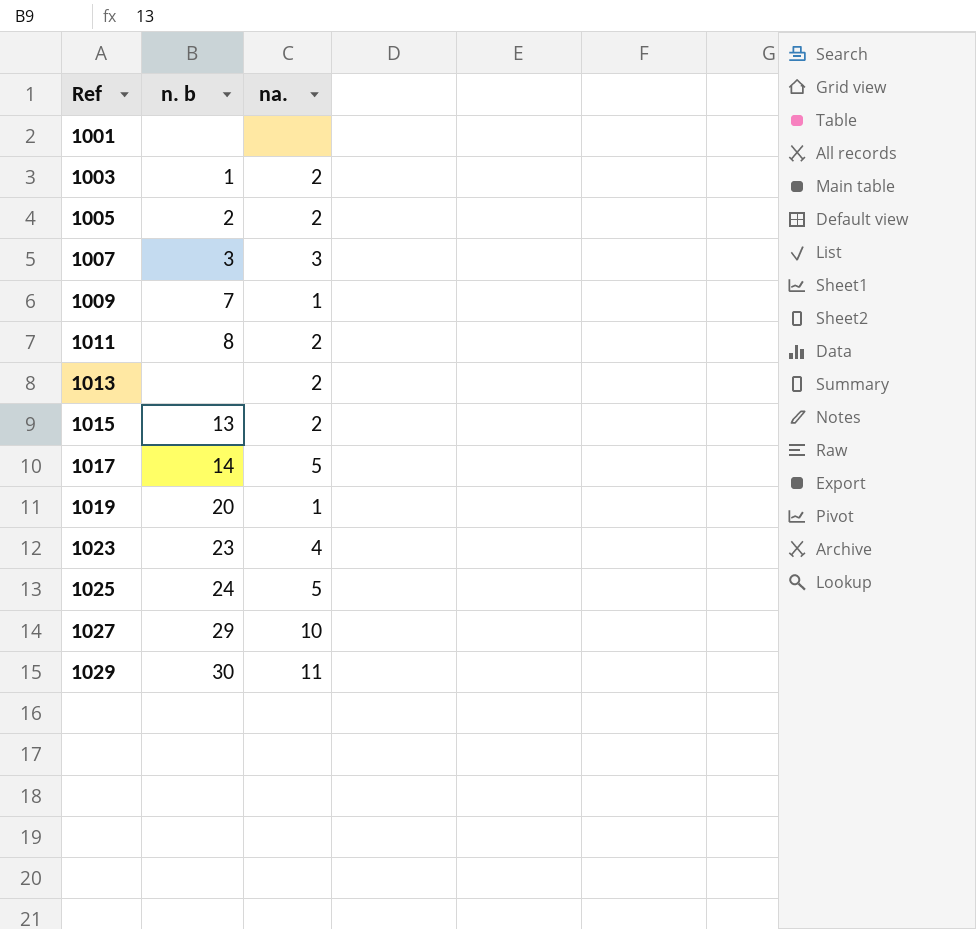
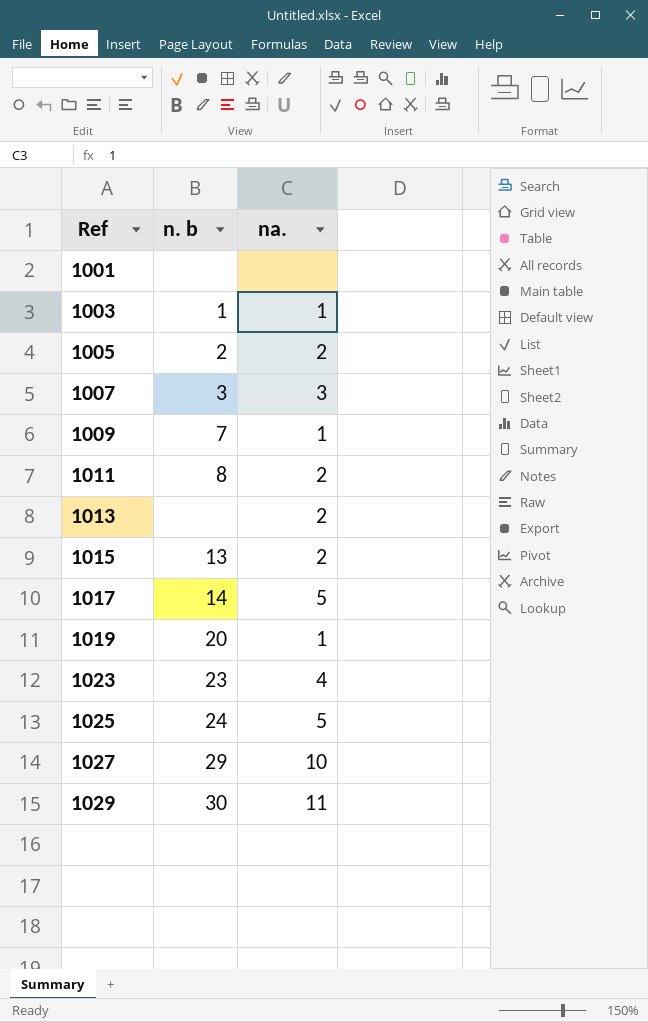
1003 | na.: 2 -> 1

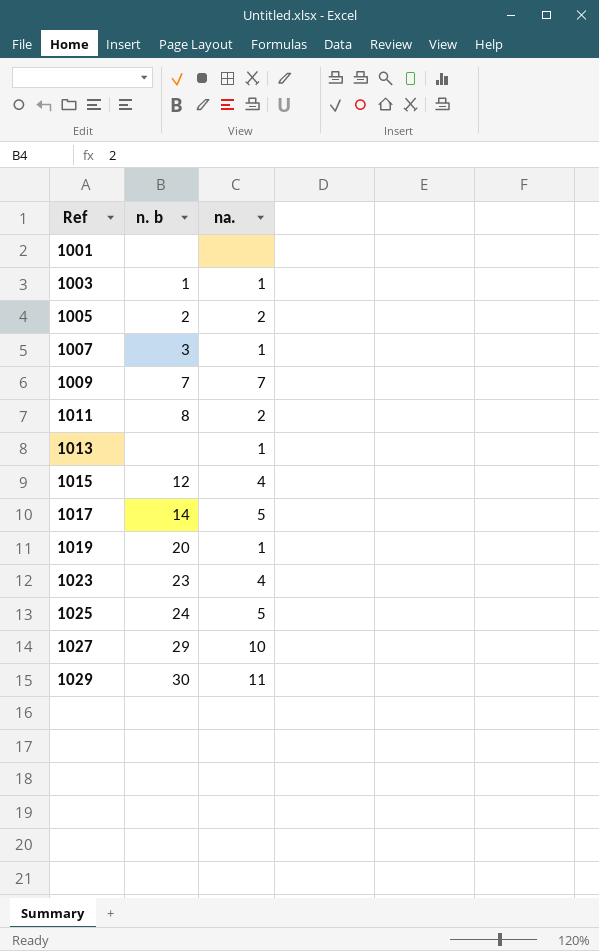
1007 | na.: 3 -> 1
1009 | na.: 1 -> 7
1013 | na.: 2 -> 1
1015 | n. b: 13 -> 12
1015 | na.: 2 -> 4

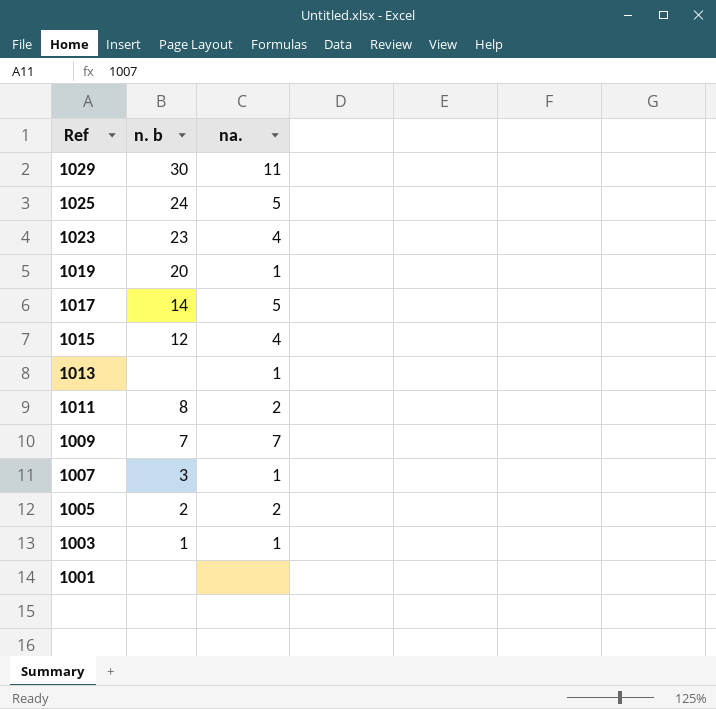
row order: Ref ascending -> Ref descending
row 1027: 29 | 10 -> none

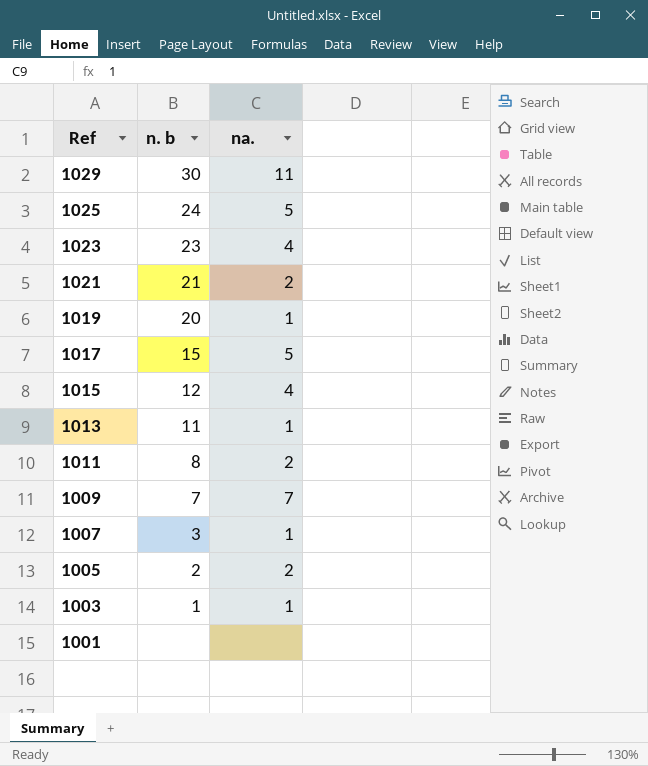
row 1021: none -> 21 | 2
1017 | n. b: 14 -> 15
1013 | n. b: none -> 11

